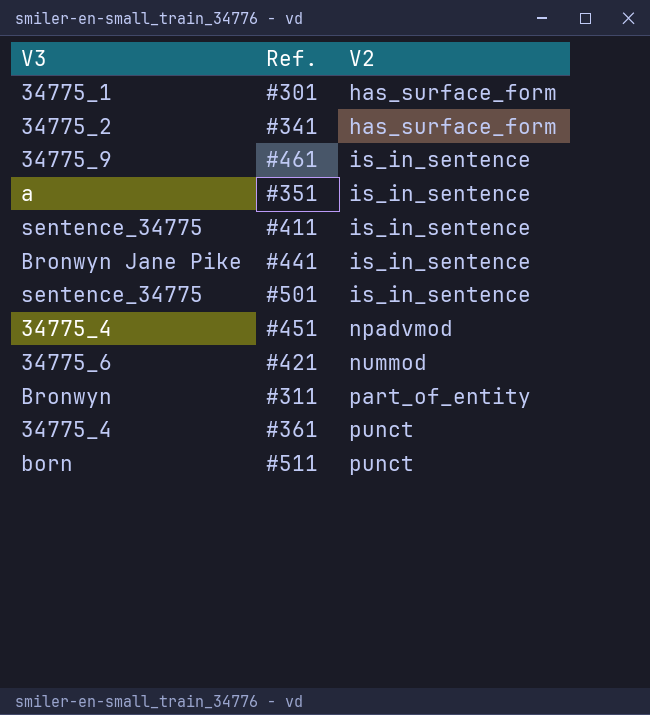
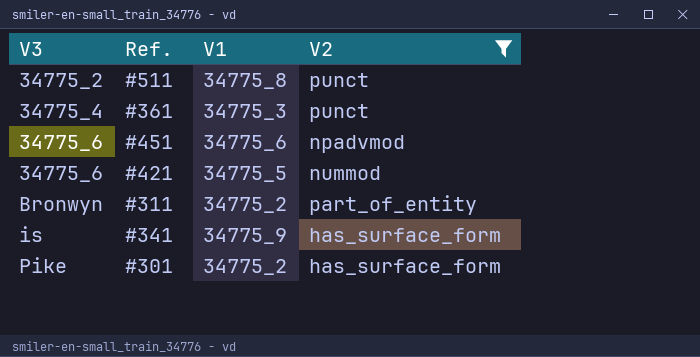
filter: none -> V2 != is_in_sentence
row order: V2 ascending -> V3 ascending
column V1 | position: none -> 3
#511 | V3: born -> 34775_2
#451 | V3: 34775_4 -> 34775_6
#341 | V3: 34775_2 -> is
#301 | V3: 34775_1 -> Pike

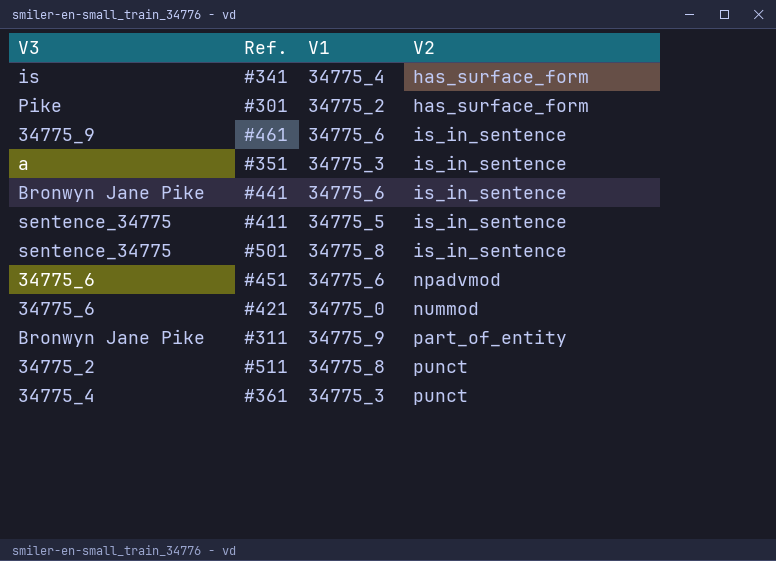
filter: V2 != is_in_sentence -> none
row order: V3 ascending -> V2 ascending
#341 | V1: 34775_9 -> 34775_4
#421 | V1: 34775_5 -> 34775_0
#311 | V3: Bronwyn -> Bronwyn Jane Pike
#311 | V1: 34775_2 -> 34775_9

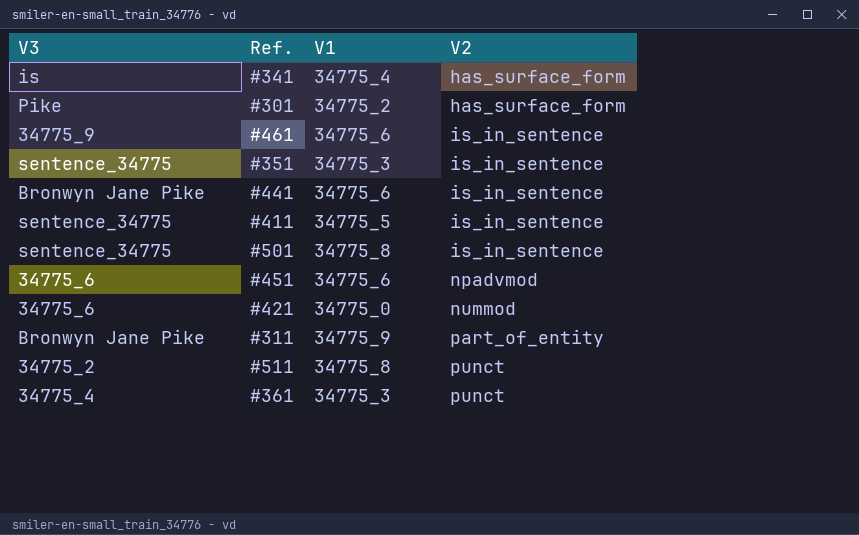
#351 | V3: a -> sentence_34775

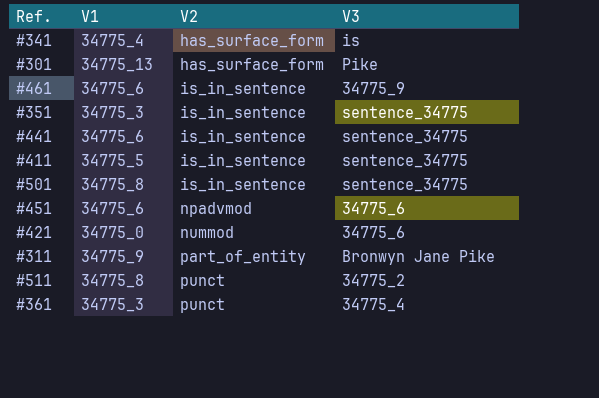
column V3 | position: 1 -> 4
#301 | V1: 34775_2 -> 34775_13
#441 | V3: Bronwyn Jane Pike -> sentence_34775

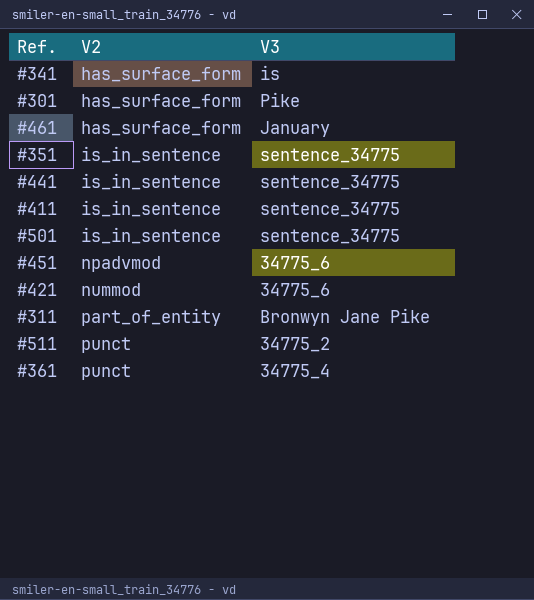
column V1 | position: 2 -> none
#461 | V2: is_in_sentence -> has_surface_form
#461 | V3: 34775_9 -> January

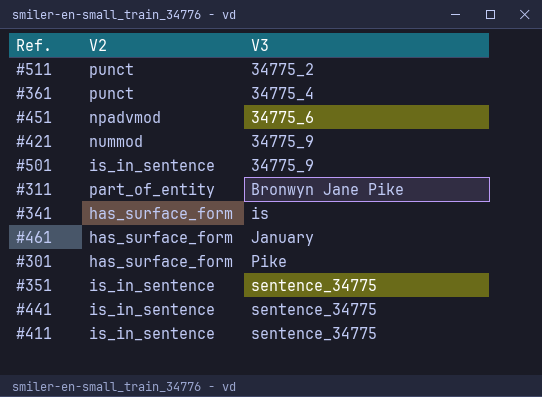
row order: V2 ascending -> V3 ascending
#421 | V3: 34775_6 -> 34775_9
#501 | V3: sentence_34775 -> 34775_9

